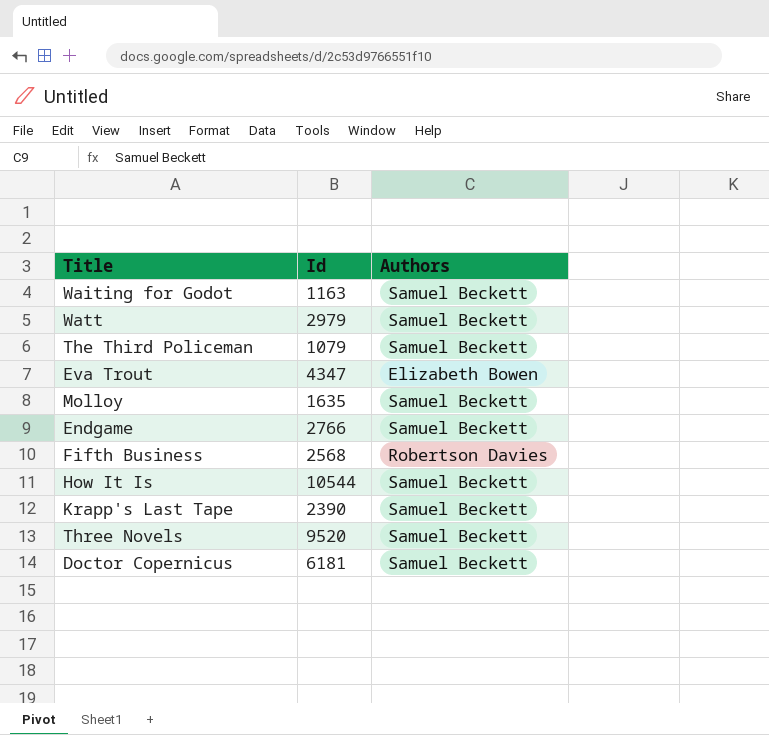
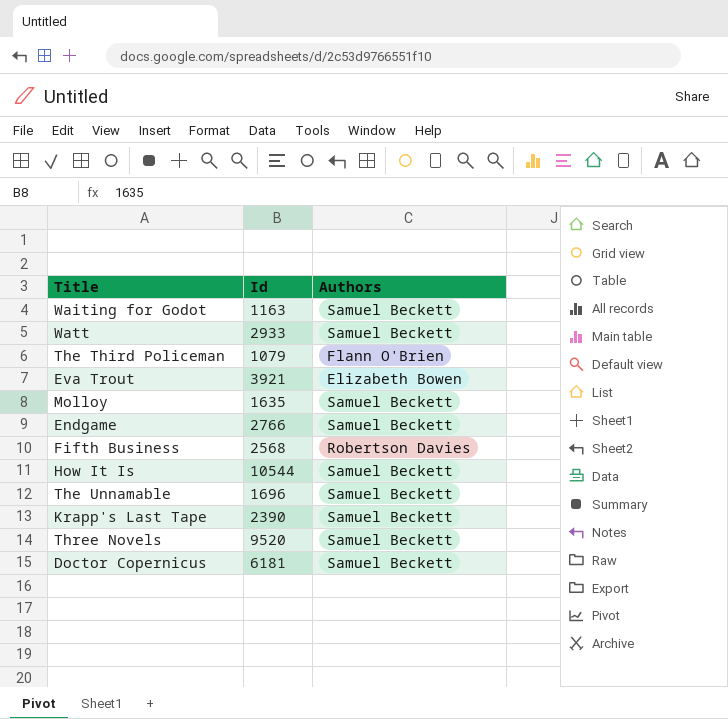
Watt | Id: 2979 -> 2933
The Third Policeman | Authors: Samuel Beckett -> Flann O'Brien
Eva Trout | Id: 4347 -> 3921
row The Unnamable: none -> 1696 | Samuel Beckett

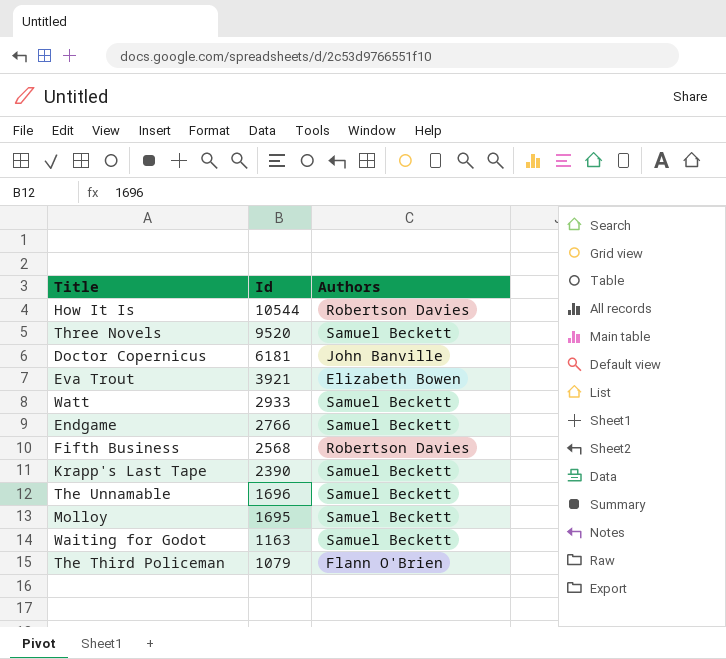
row order: none -> Id descending
How It Is | Authors: Samuel Beckett -> Robertson Davies
Doctor Copernicus | Authors: Samuel Beckett -> John Banville
Molloy | Id: 1635 -> 1695

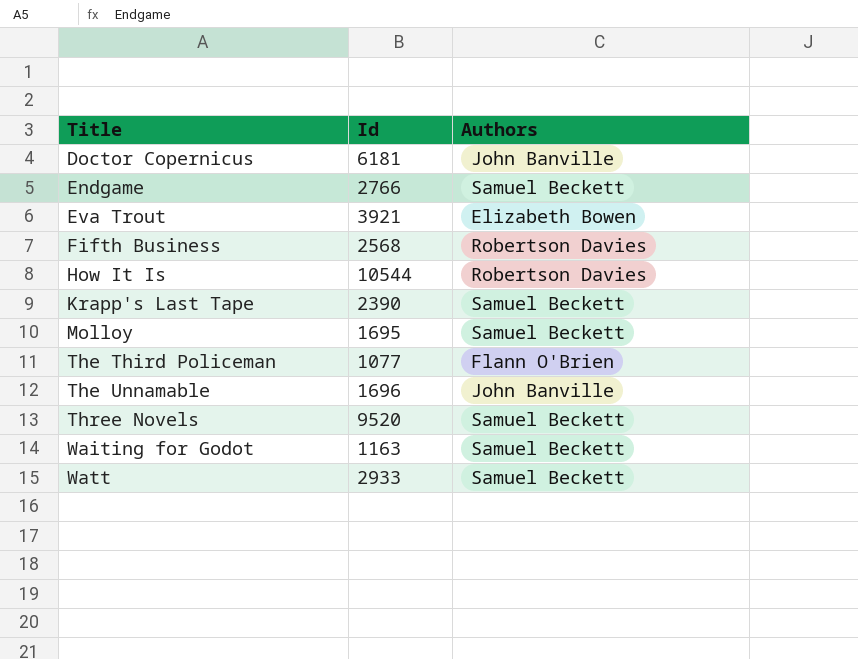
row order: Id descending -> Title ascending
The Third Policeman | Id: 1079 -> 1077
The Unnamable | Authors: Samuel Beckett -> John Banville

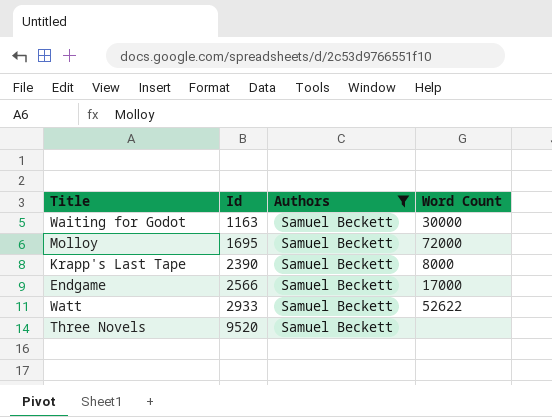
filter: none -> Authors = Samuel Beckett
row order: Title ascending -> Id ascending
column Word Count | position: none -> 4
Endgame | Id: 2766 -> 2566

